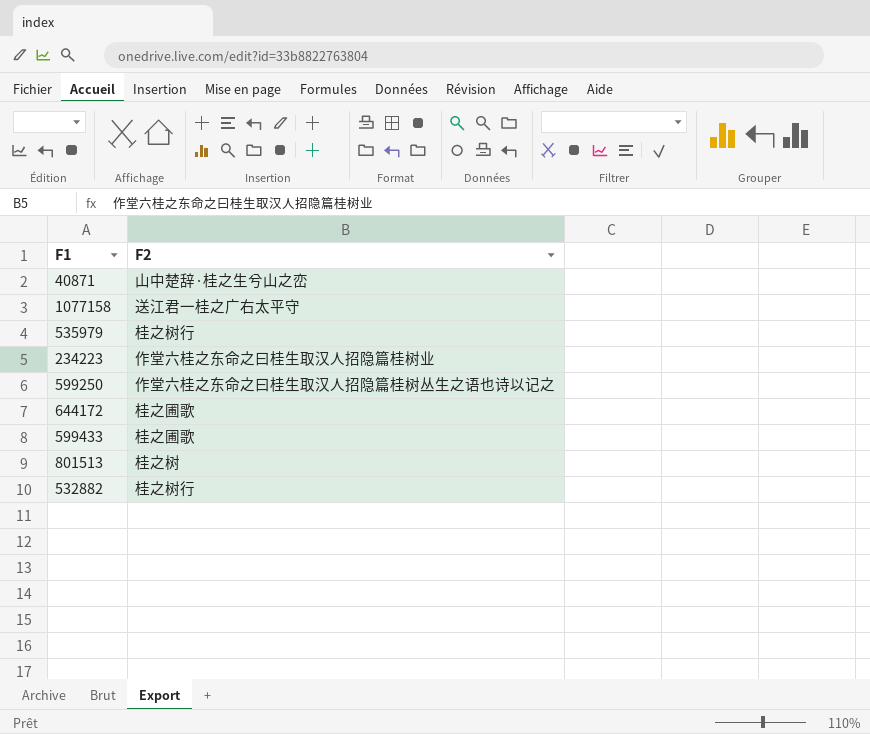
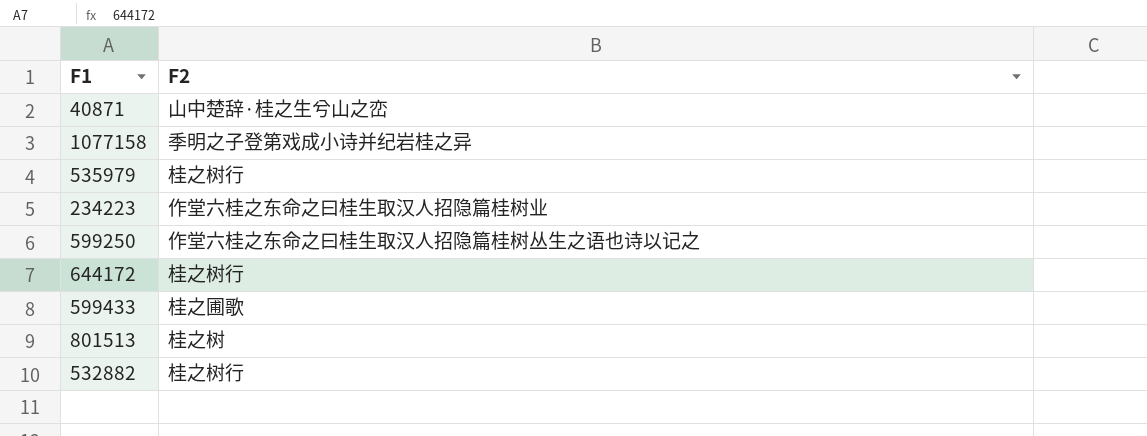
1077158 | F2: 送江君一桂之广右太平守 -> 季明之子登第戏成小诗并纪岩桂之异
644172 | F2: 桂之圃歌 -> 桂之树行

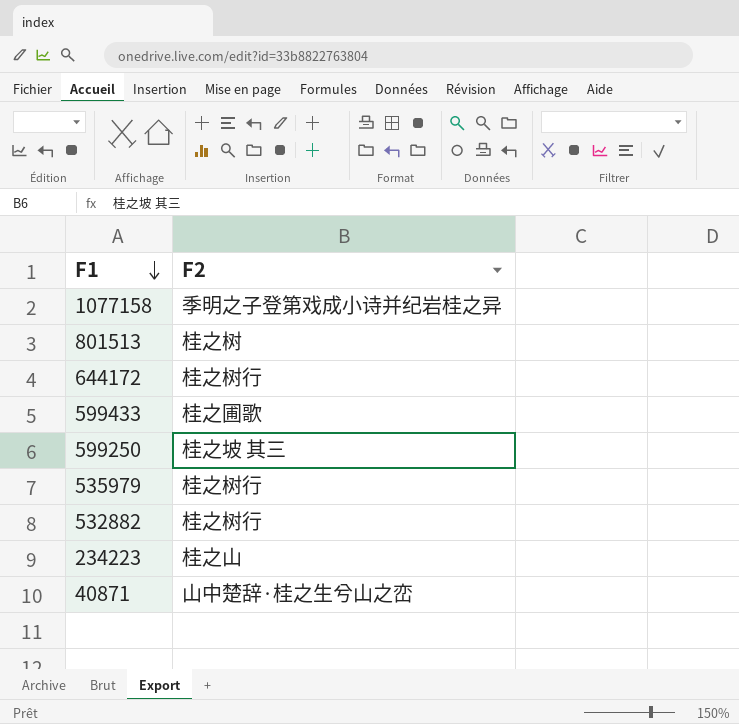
row order: none -> F1 descending
599250 | F2: 作堂六桂之东命之曰桂生取汉人招隐篇桂树丛生之语也诗以记之 -> 桂之坡 其三
234223 | F2: 作堂六桂之东命之曰桂生取汉人招隐篇桂树业 -> 桂之山

